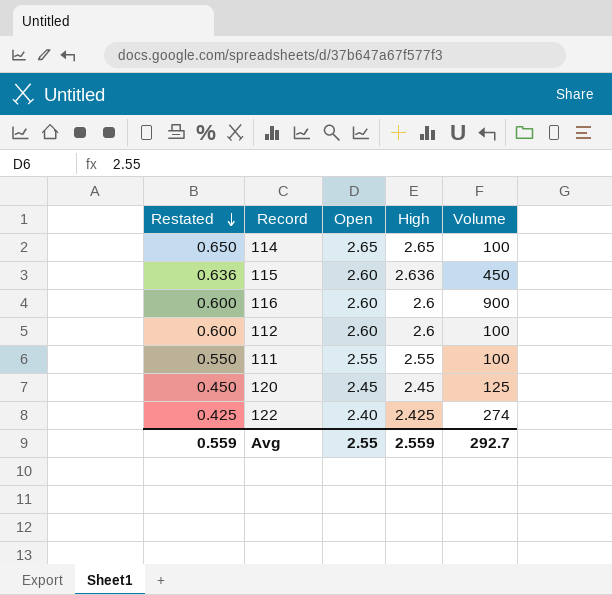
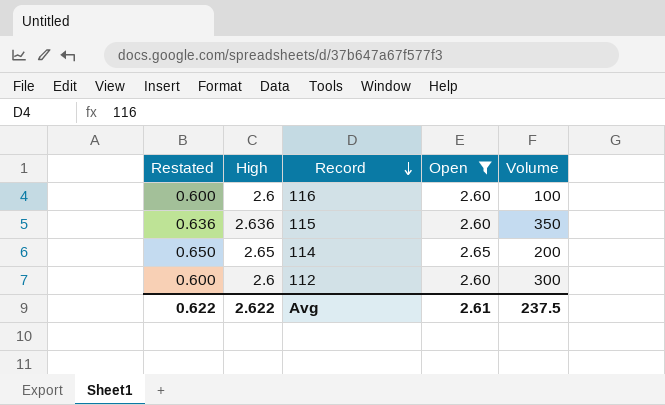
filter: none -> Open >= 2.60
row order: Restated descending -> Record descending
column High | position: 4 -> 2
116 | Volume: 900 -> 100
115 | Volume: 450 -> 350
114 | Volume: 100 -> 200
112 | Volume: 100 -> 300
Avg | Restated: 0.559 -> 0.622
Avg | High: 2.559 -> 2.622
Avg | Open: 2.55 -> 2.61
Avg | Volume: 292.7 -> 237.5

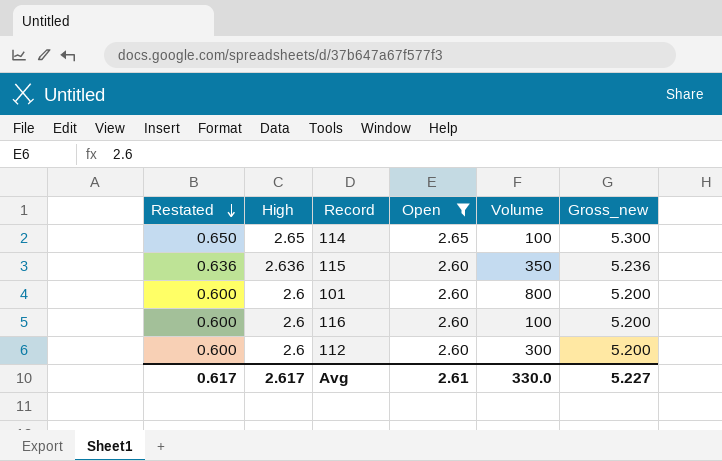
row order: Record descending -> Restated descending
column Gross_new | formula: none -> [High] + [Open]
114 | Volume: 200 -> 100
row 101: none -> 0.600 | 2.6 | 2.60 | 800 | 5.200
Avg | Restated: 0.622 -> 0.617
Avg | High: 2.622 -> 2.617
Avg | Volume: 237.5 -> 330.0

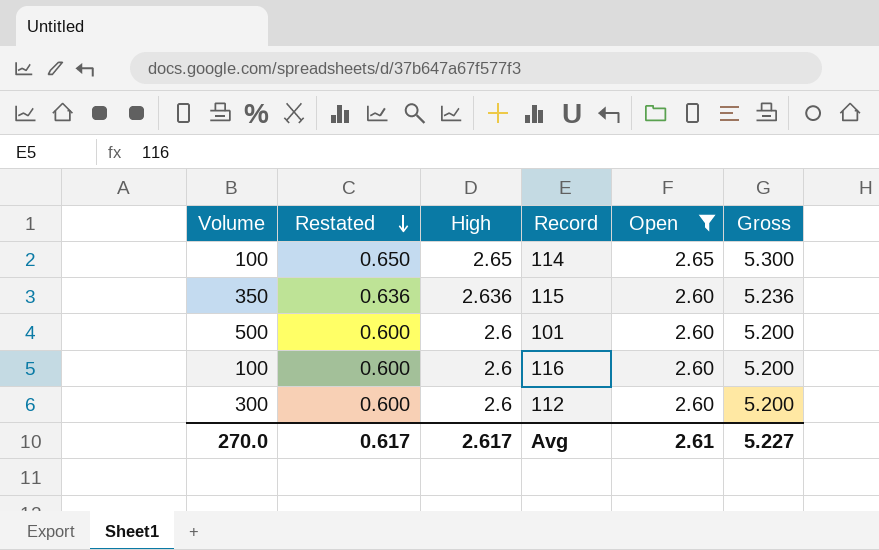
column Volume | position: 5 -> 1
column name: Gross_new -> Gross
101 | Volume: 800 -> 500
Avg | Volume: 330.0 -> 270.0

